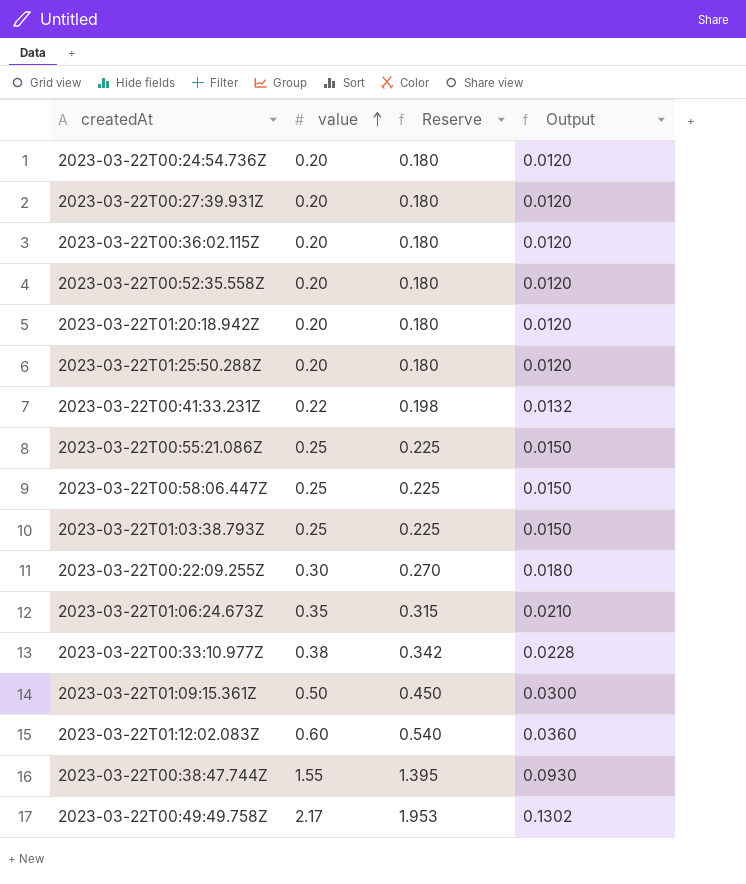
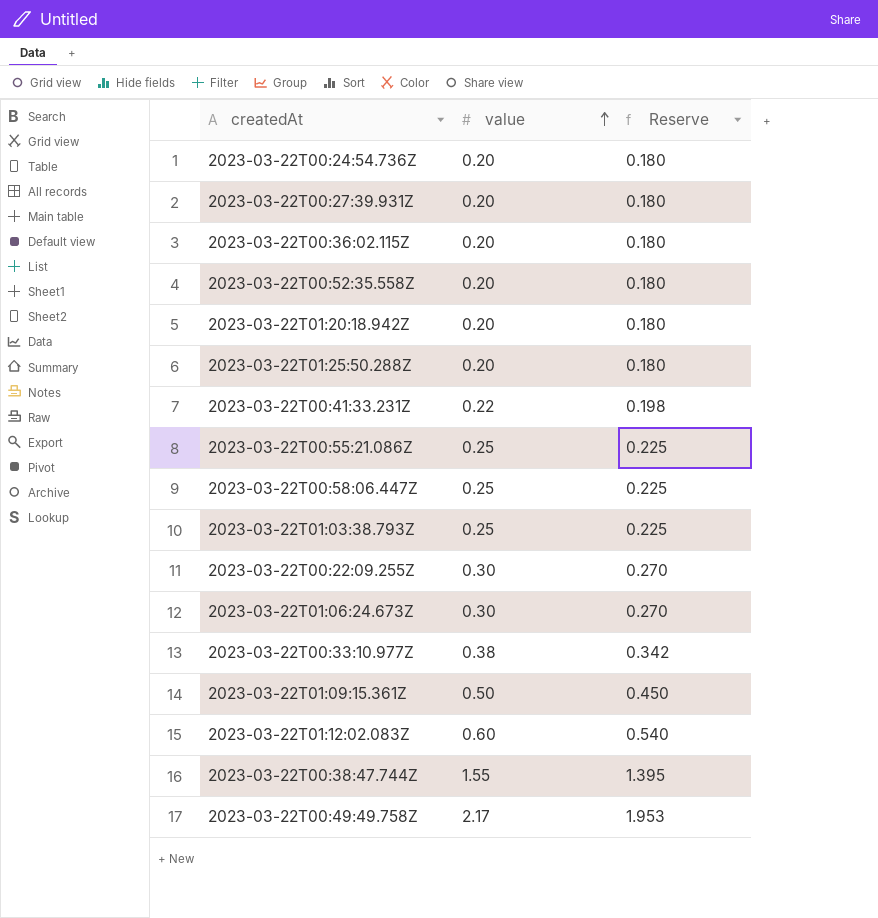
column Output | formula: [value] * 0.06 -> none
2023-03-22T01:06:24.673Z | value: 0.35 -> 0.30
2023-03-22T01:06:24.673Z | Reserve: 0.315 -> 0.270

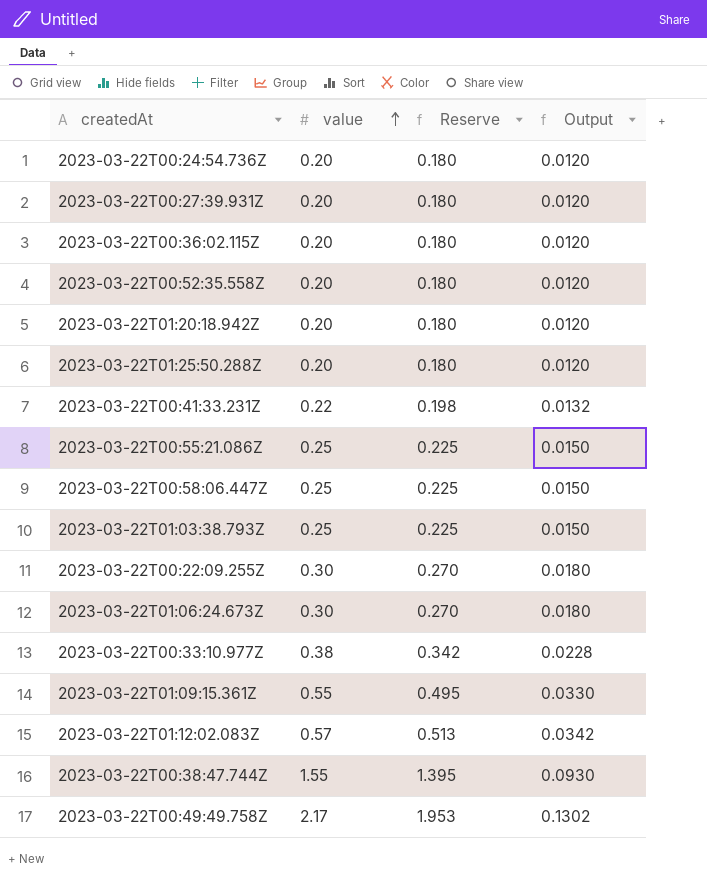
column Output | formula: none -> [value] * 0.06
2023-03-22T01:09:15.361Z | value: 0.50 -> 0.55
2023-03-22T01:09:15.361Z | Reserve: 0.450 -> 0.495
2023-03-22T01:12:02.083Z | value: 0.60 -> 0.57
2023-03-22T01:12:02.083Z | Reserve: 0.540 -> 0.513

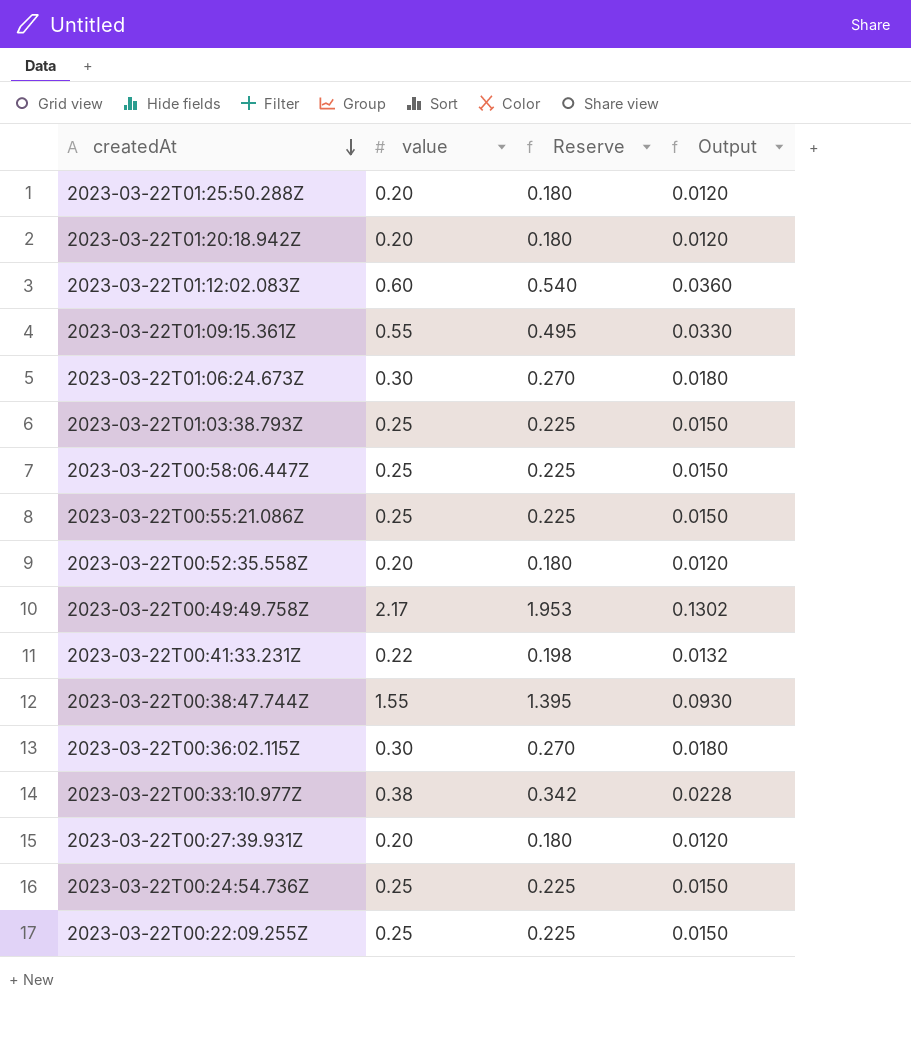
row order: value ascending -> createdAt descending
2023-03-22T01:12:02.083Z | value: 0.57 -> 0.60
2023-03-22T01:12:02.083Z | Reserve: 0.513 -> 0.540
2023-03-22T01:12:02.083Z | Output: 0.0342 -> 0.0360
2023-03-22T00:36:02.115Z | value: 0.20 -> 0.30
2023-03-22T00:36:02.115Z | Reserve: 0.180 -> 0.270
2023-03-22T00:36:02.115Z | Output: 0.0120 -> 0.0180
2023-03-22T00:24:54.736Z | value: 0.20 -> 0.25
2023-03-22T00:24:54.736Z | Reserve: 0.180 -> 0.225
2023-03-22T00:24:54.736Z | Output: 0.0120 -> 0.0150
2023-03-22T00:22:09.255Z | value: 0.30 -> 0.25
2023-03-22T00:22:09.255Z | Reserve: 0.270 -> 0.225
2023-03-22T00:22:09.255Z | Output: 0.0180 -> 0.0150

